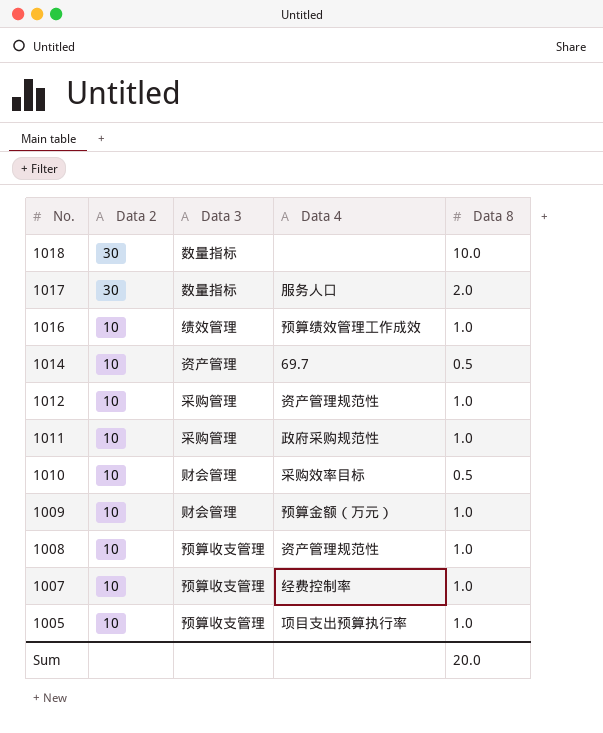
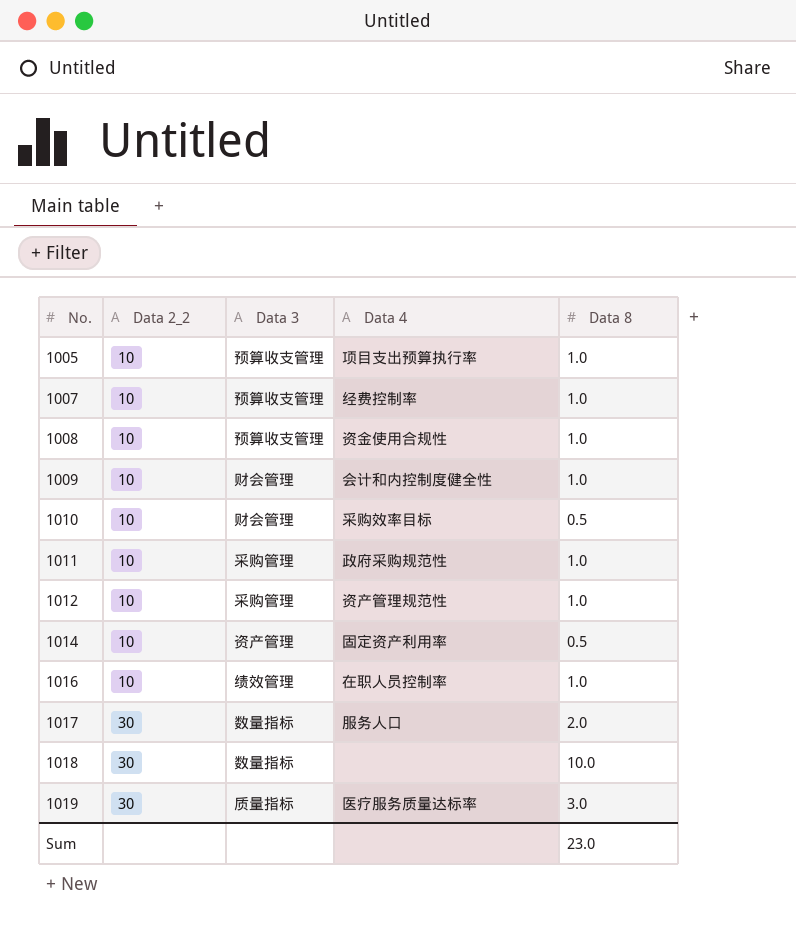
row order: No. descending -> No. ascending
column name: Data 2 -> Data 2_2
1008 | Data 4: 资产管理规范性 -> 资金使用合规性
1009 | Data 4: 预算金额（万元） -> 会计和内控制度健全性
1014 | Data 4: 69.7 -> 固定资产利用率
1016 | Data 4: 预算绩效管理工作成效 -> 在职人员控制率
row 1019: none -> 30 | 质量指标 | 医疗服务质量达标率 | 3.0
Sum | Data 8: 20.0 -> 23.0

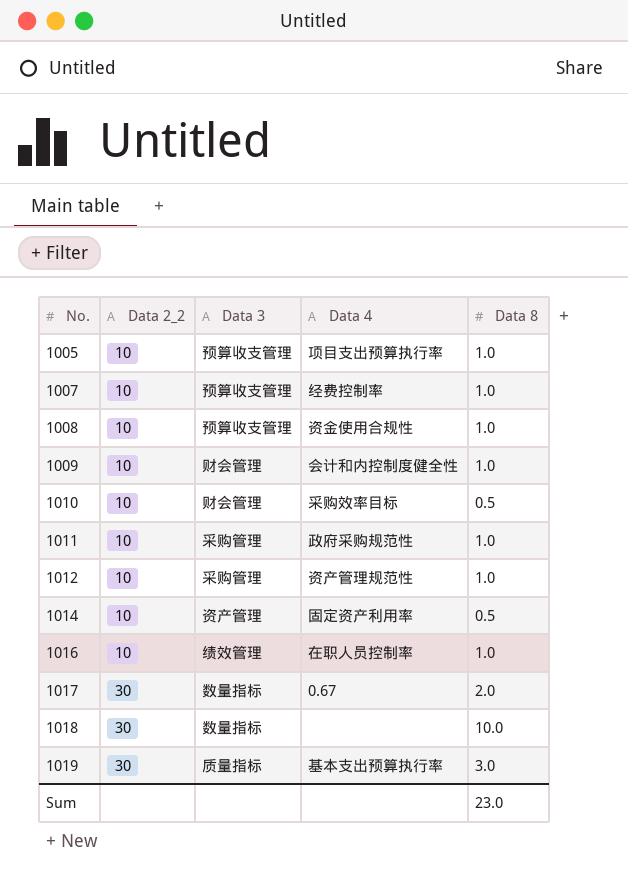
1017 | Data 4: 服务人口 -> 0.67
1019 | Data 4: 医疗服务质量达标率 -> 基本支出预算执行率

